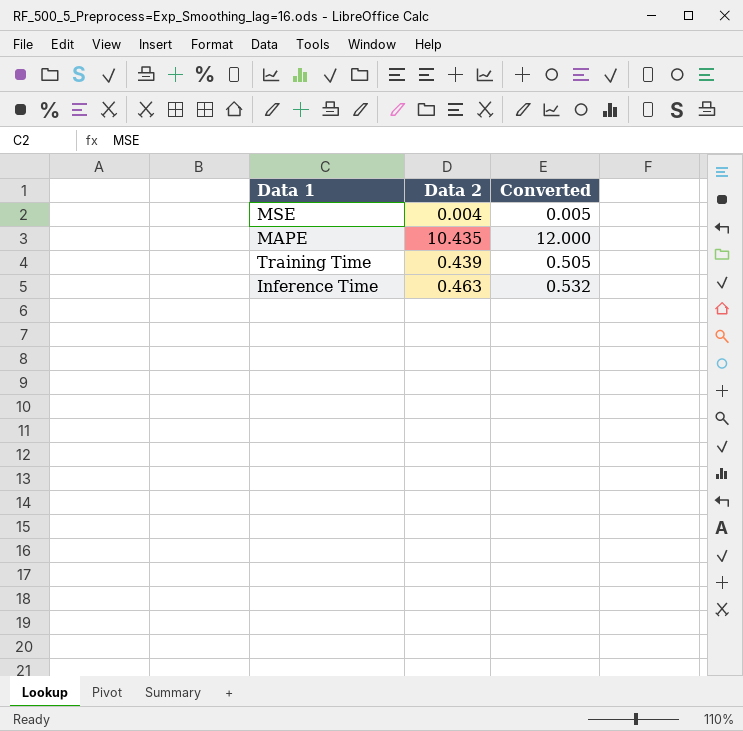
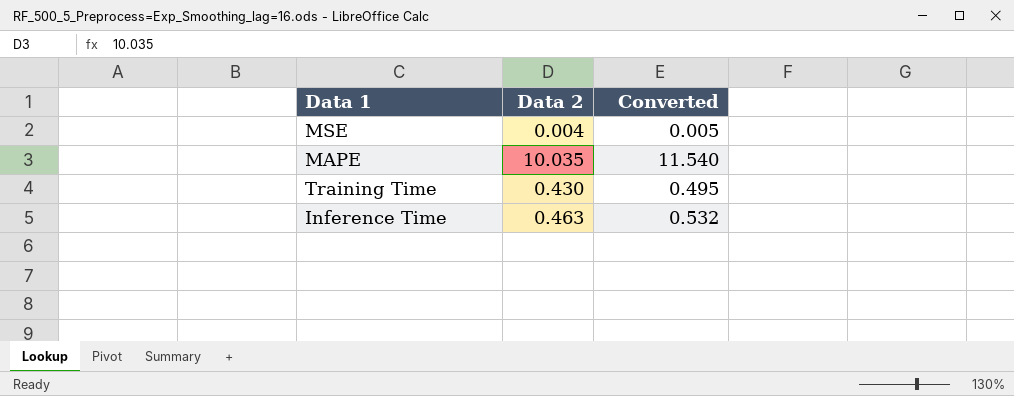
MAPE | Data 2: 10.435 -> 10.035
MAPE | Converted: 12.000 -> 11.540
Training Time | Data 2: 0.439 -> 0.430
Training Time | Converted: 0.505 -> 0.495

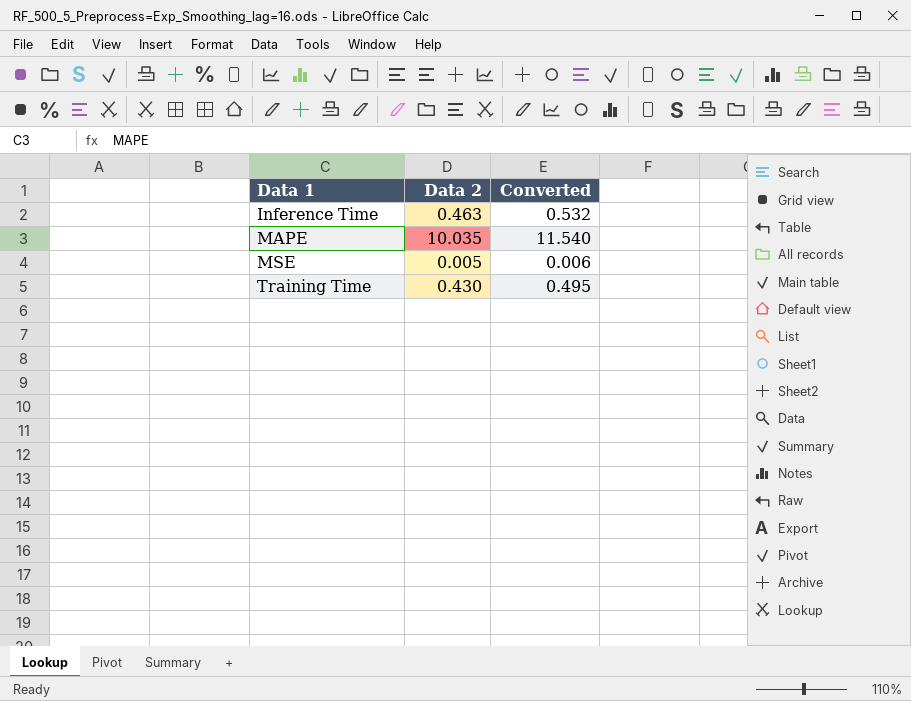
row order: none -> Data 1 ascending
MSE | Data 2: 0.004 -> 0.005
MSE | Converted: 0.005 -> 0.006

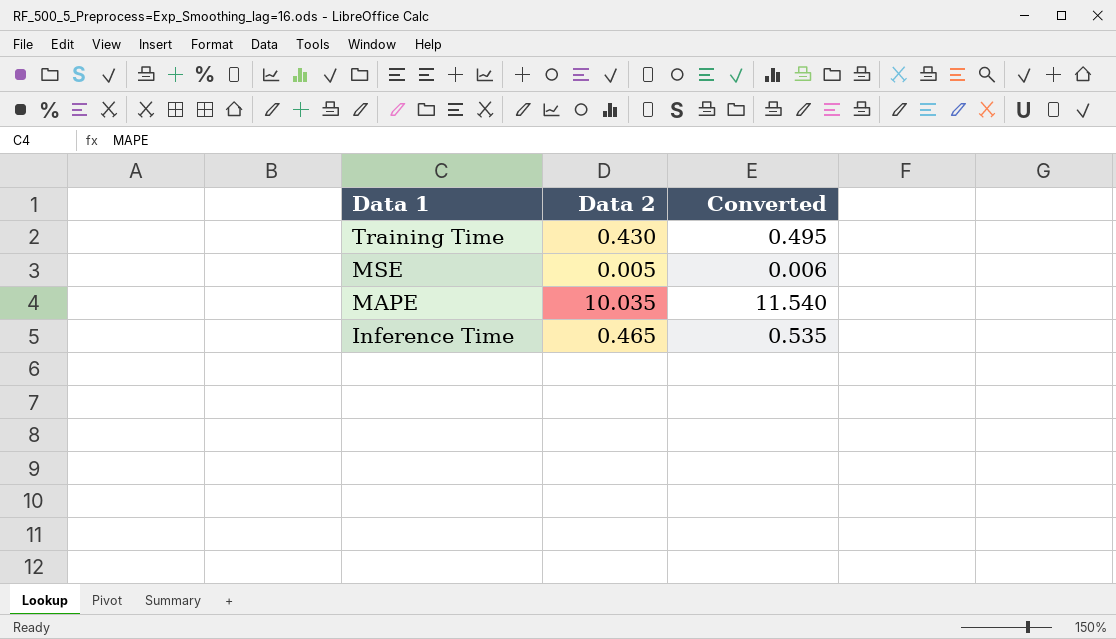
row order: Data 1 ascending -> Data 1 descending
Inference Time | Data 2: 0.463 -> 0.465
Inference Time | Converted: 0.532 -> 0.535

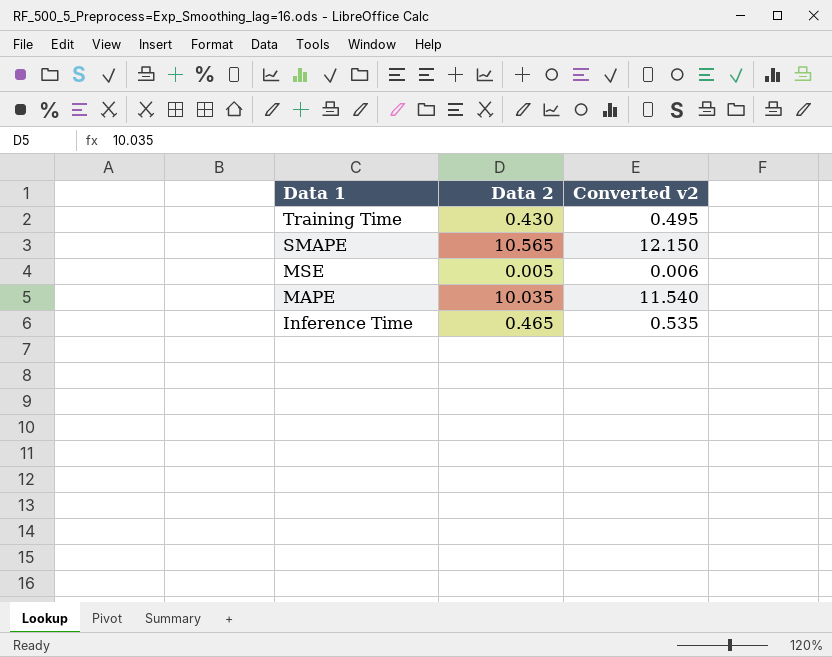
column name: Converted -> Converted v2
row SMAPE: none -> 10.565 | 12.150

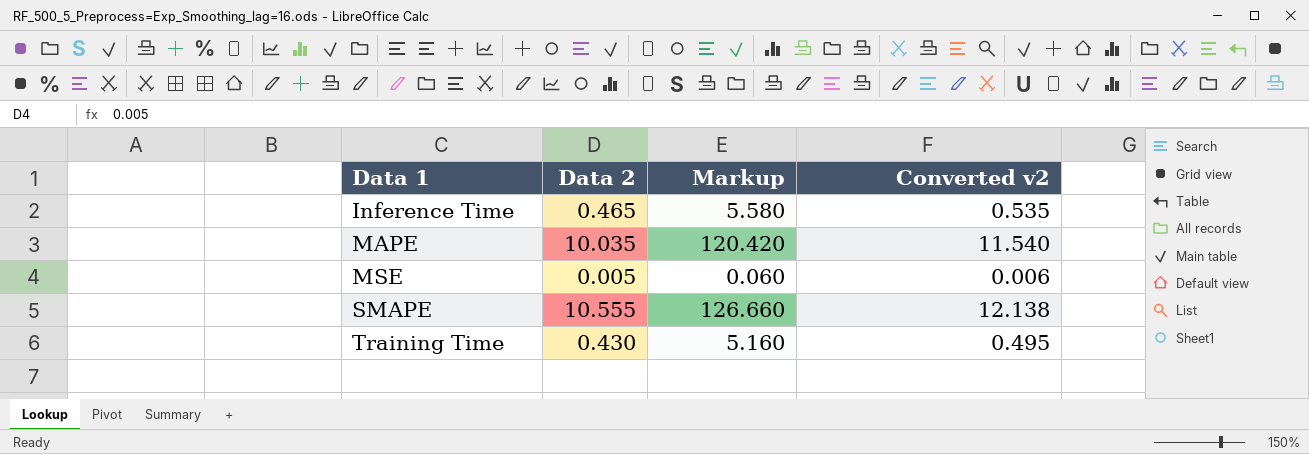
row order: Data 1 descending -> Data 1 ascending
column Markup | formula: none -> [Data 2] * 12
SMAPE | Data 2: 10.565 -> 10.555
SMAPE | Converted v2: 12.150 -> 12.138

